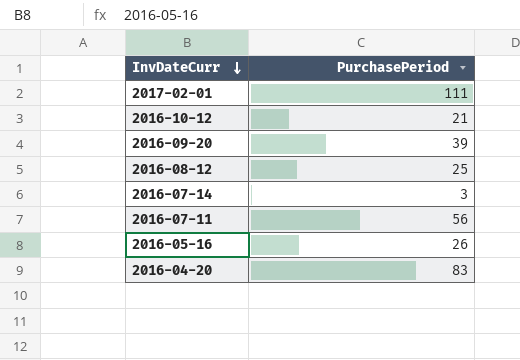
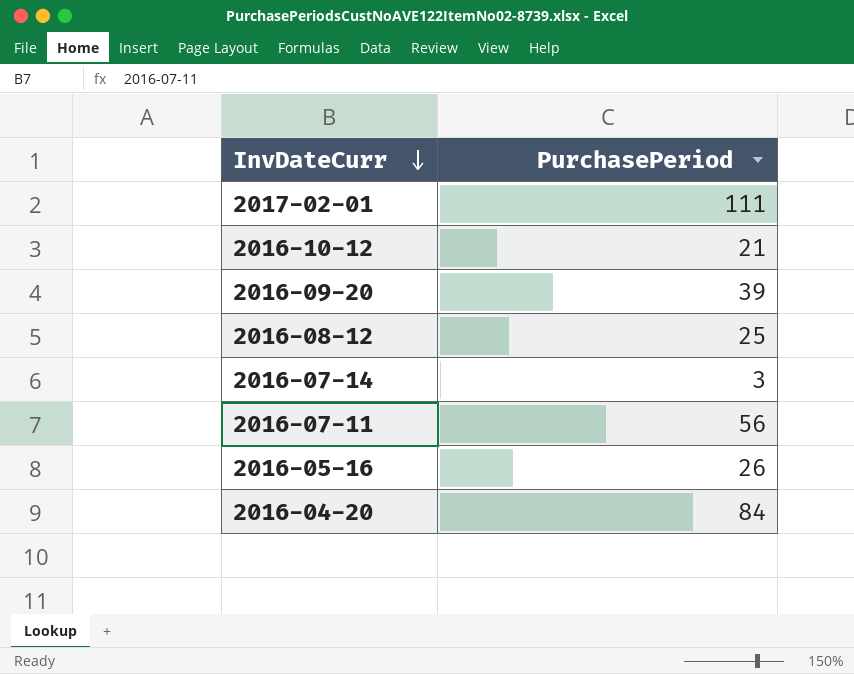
2016-04-20 | PurchasePeriod: 83 -> 84

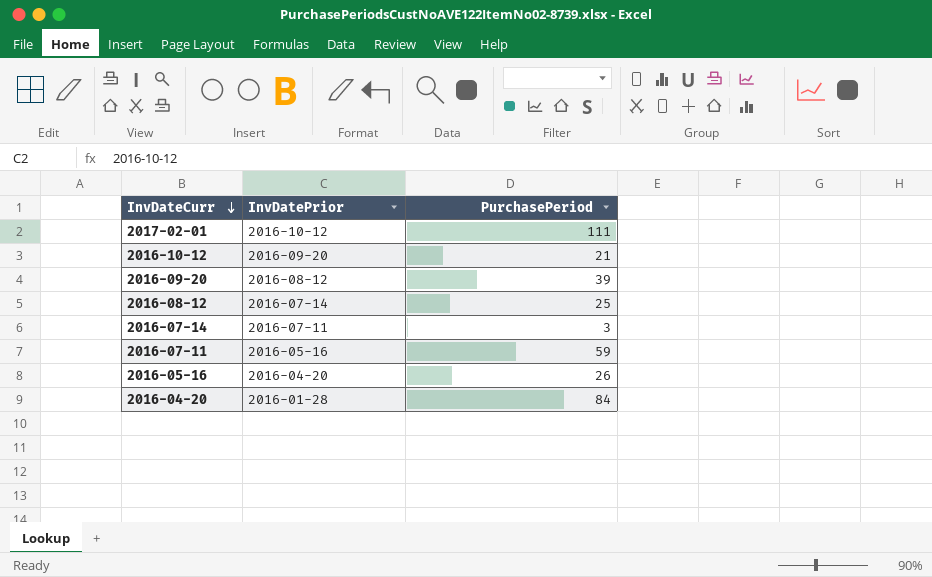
column InvDatePrior | position: none -> 2
2016-07-11 | PurchasePeriod: 56 -> 59

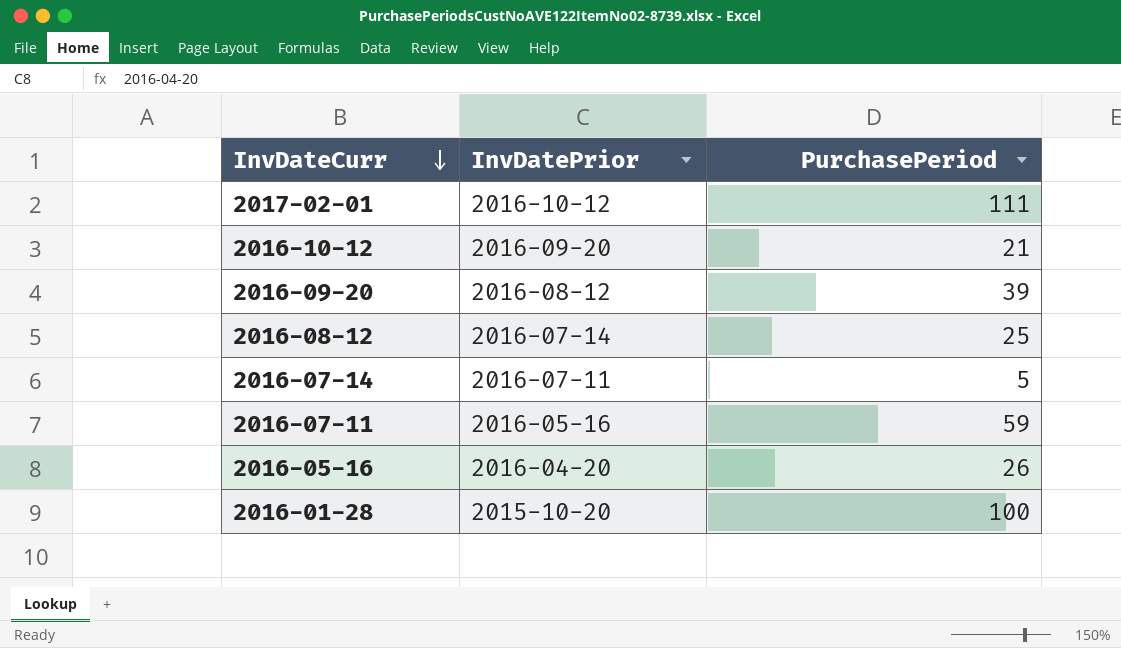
row 2016-04-20: 2016-01-28 | 84 -> none
2016-07-14 | PurchasePeriod: 3 -> 5
row 2016-01-28: none -> 2015-10-20 | 100

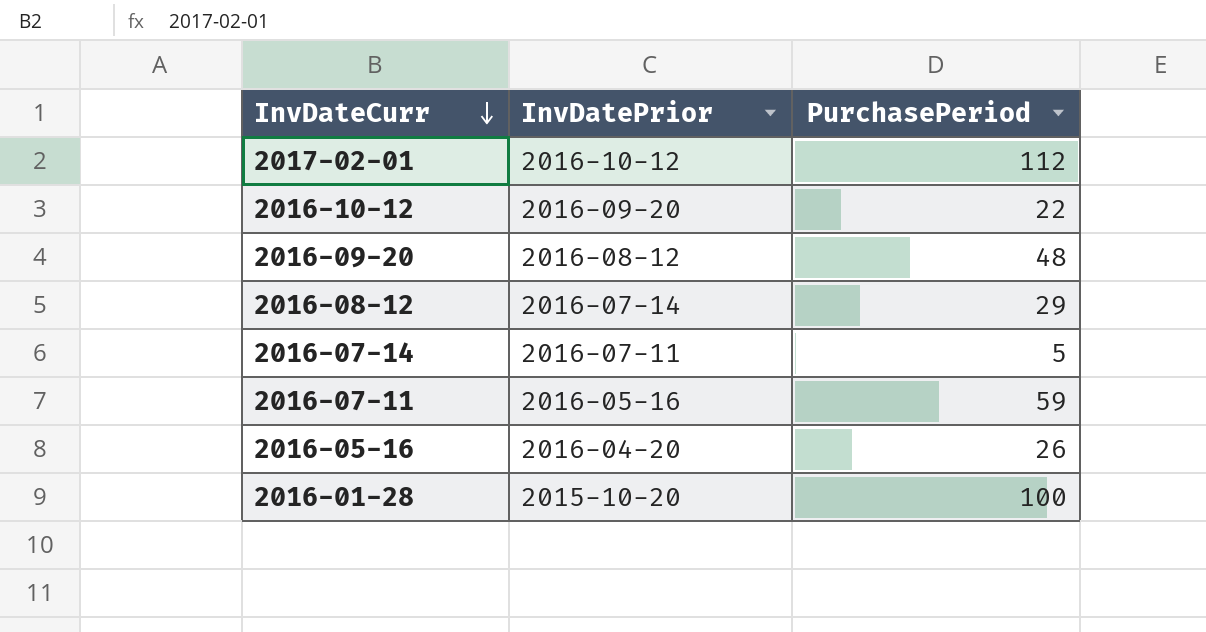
2017-02-01 | PurchasePeriod: 111 -> 112
2016-10-12 | PurchasePeriod: 21 -> 22
2016-09-20 | PurchasePeriod: 39 -> 48
2016-08-12 | PurchasePeriod: 25 -> 29

